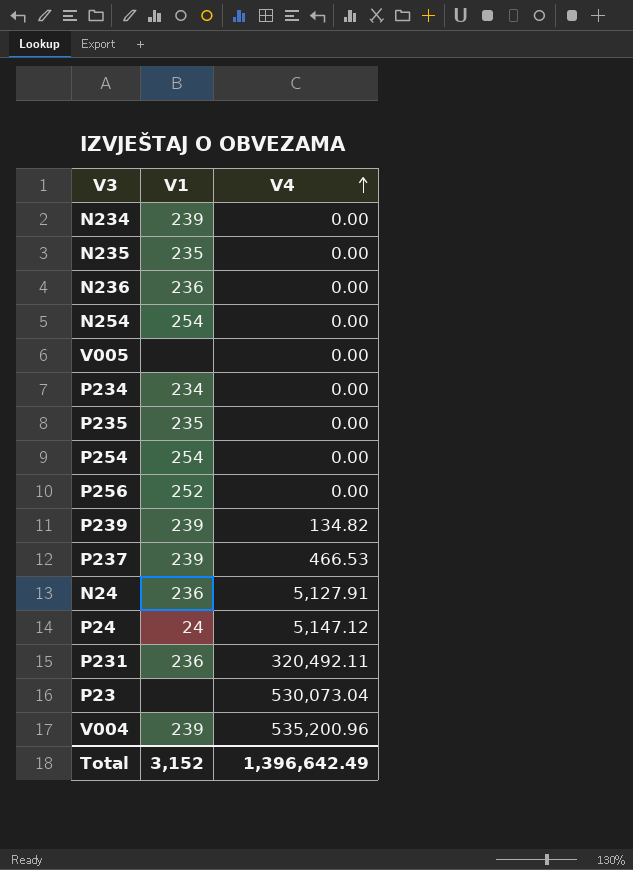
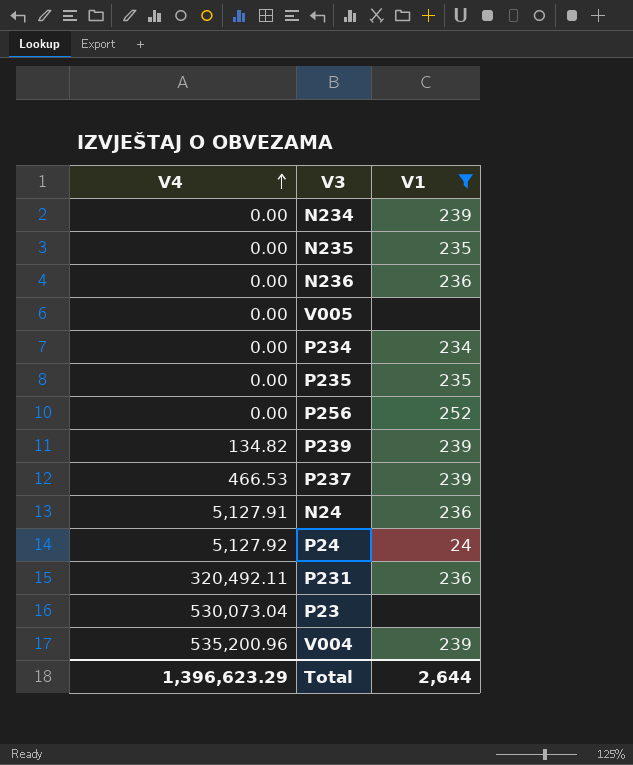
filter: none -> V1 != 254
column V4 | position: 3 -> 1
P24 | V4: 5,147.12 -> 5,127.92
Total | V4: 1,396,642.49 -> 1,396,623.29
Total | V1: 3,152 -> 2,644

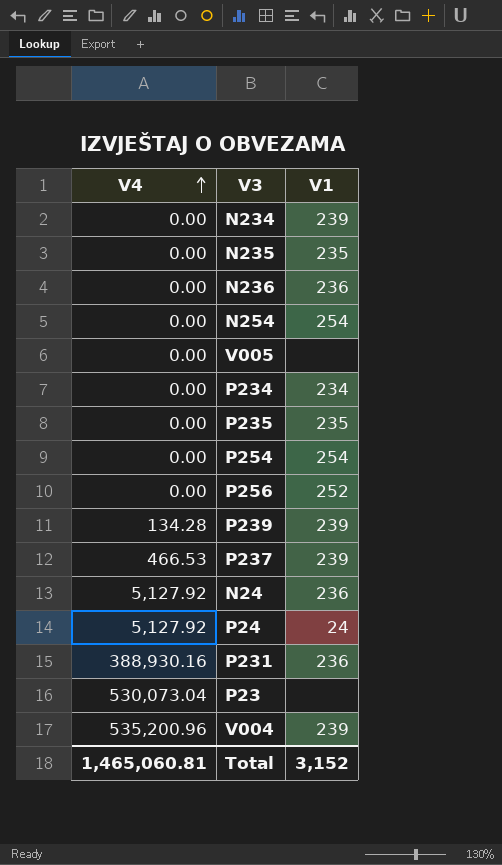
filter: V1 != 254 -> none
P239 | V4: 134.82 -> 134.28
N24 | V4: 5,127.91 -> 5,127.92
P231 | V4: 320,492.11 -> 388,930.16
Total | V4: 1,396,623.29 -> 1,465,060.81
Total | V1: 2,644 -> 3,152

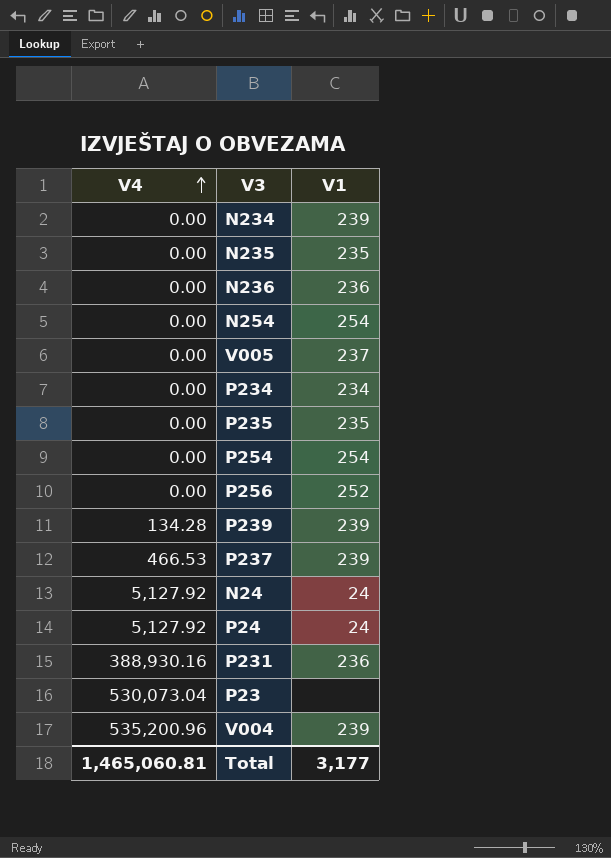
V005 | V1: none -> 237
N24 | V1: 236 -> 24
Total | V1: 3,152 -> 3,177

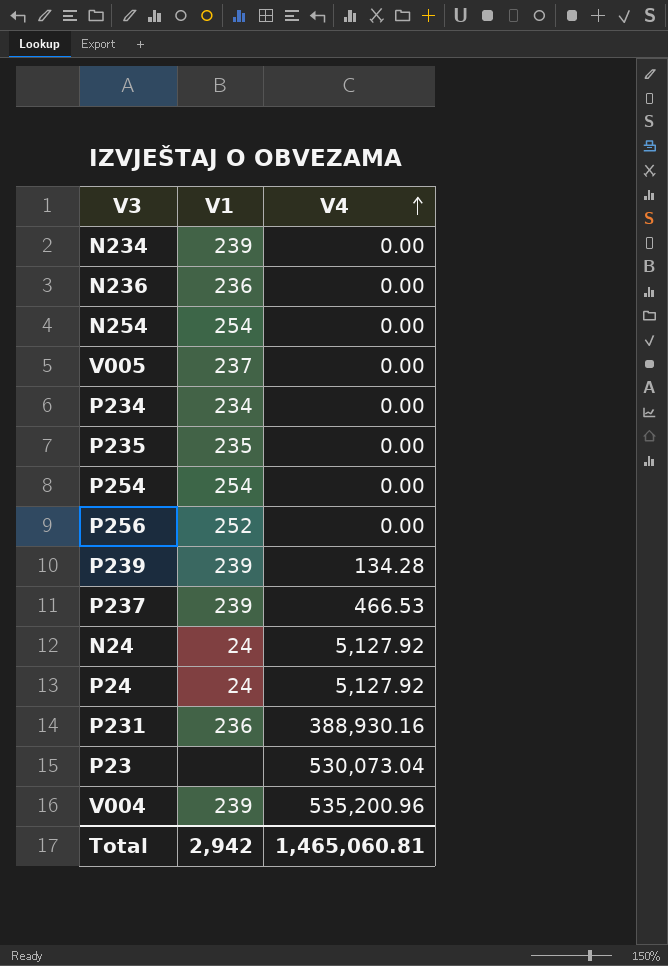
column V4 | position: 1 -> 3
row N235: 0.00 | 235 -> none
Total | V1: 3,177 -> 2,942

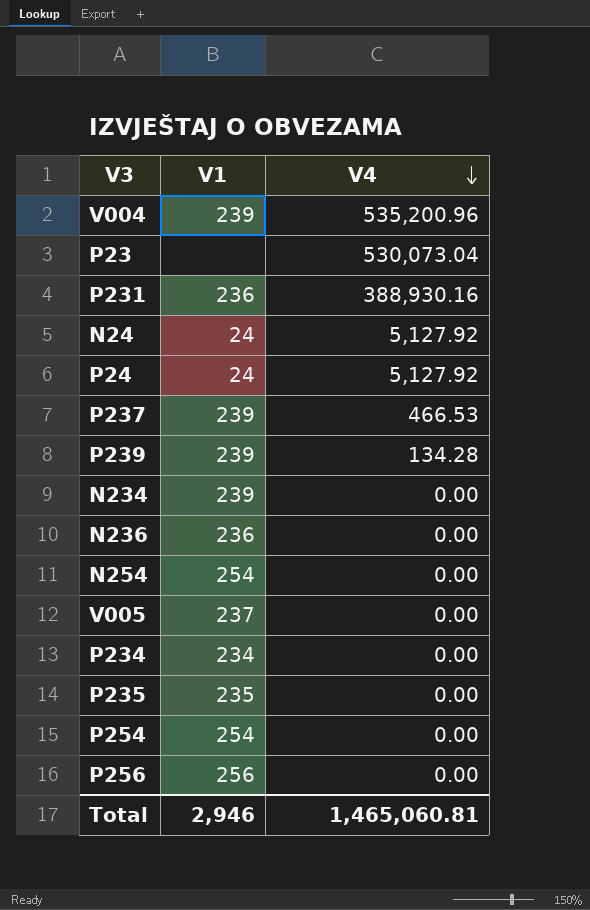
row order: V4 ascending -> V4 descending
P256 | V1: 252 -> 256
Total | V1: 2,942 -> 2,946

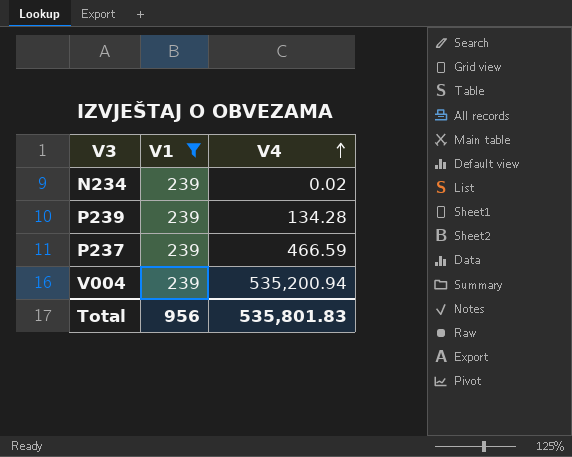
filter: none -> V1 = 239
row order: V4 descending -> V4 ascending
N234 | V4: 0.00 -> 0.02
P237 | V4: 466.53 -> 466.59
V004 | V4: 535,200.96 -> 535,200.94
Total | V1: 2,946 -> 956
Total | V4: 1,465,060.81 -> 535,801.83

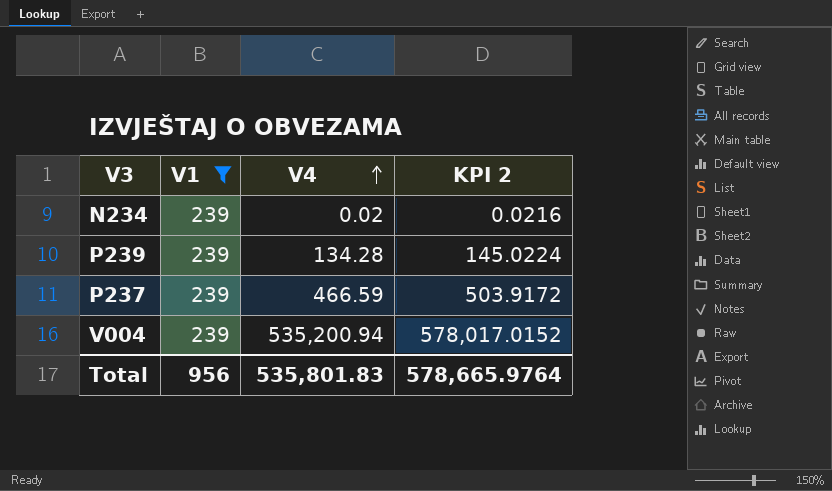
column KPI 2 | formula: none -> [V4] * 1.08

